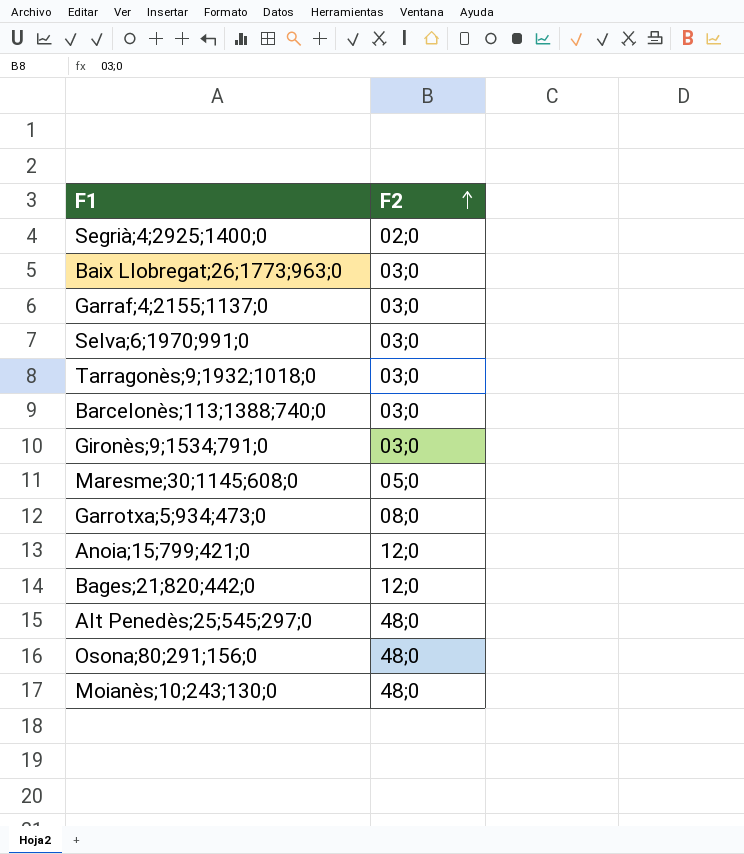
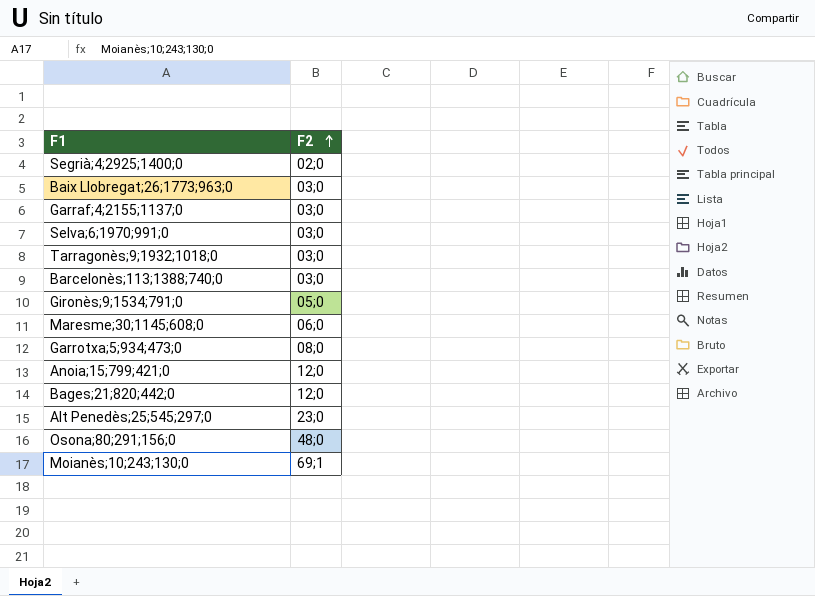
Gironès;9;1534;791;0 | F2: 03;0 -> 05;0
Maresme;30;1145;608;0 | F2: 05;0 -> 06;0
Alt Penedès;25;545;297;0 | F2: 48;0 -> 23;0
Moianès;10;243;130;0 | F2: 48;0 -> 69;1

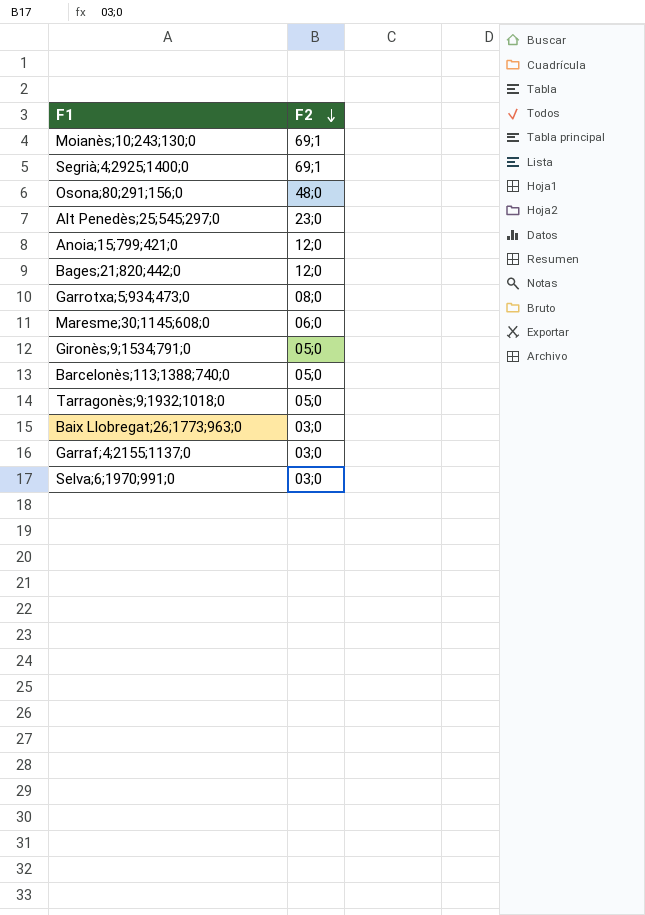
row order: F2 ascending -> F2 descending
Segrià;4;2925;1400;0 | F2: 02;0 -> 69;1
Barcelonès;113;1388;740;0 | F2: 03;0 -> 05;0
Tarragonès;9;1932;1018;0 | F2: 03;0 -> 05;0

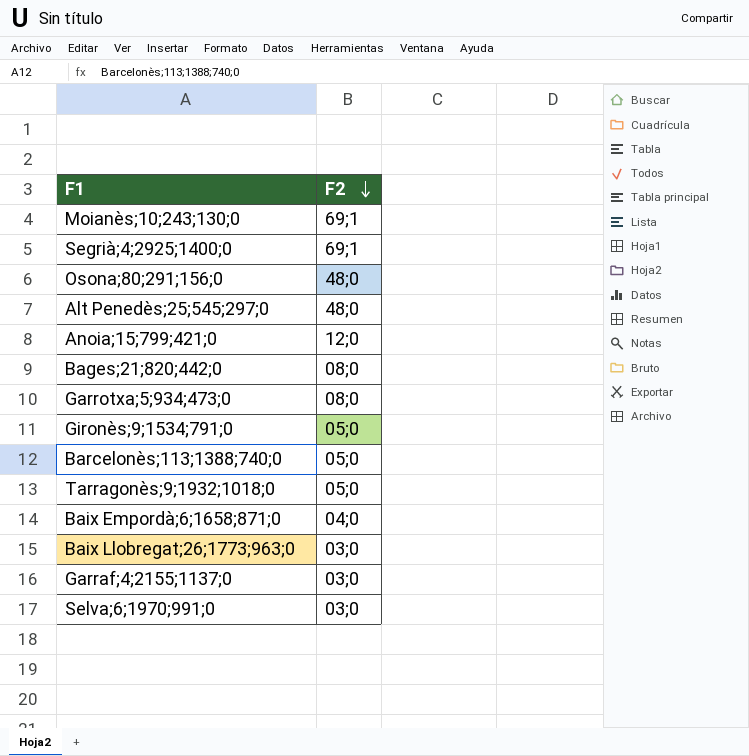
row Maresme;30;1145;608;0: 06;0 -> none
Alt Penedès;25;545;297;0 | F2: 23;0 -> 48;0
Bages;21;820;442;0 | F2: 12;0 -> 08;0
row Baix Empordà;6;1658;871;0: none -> 04;0

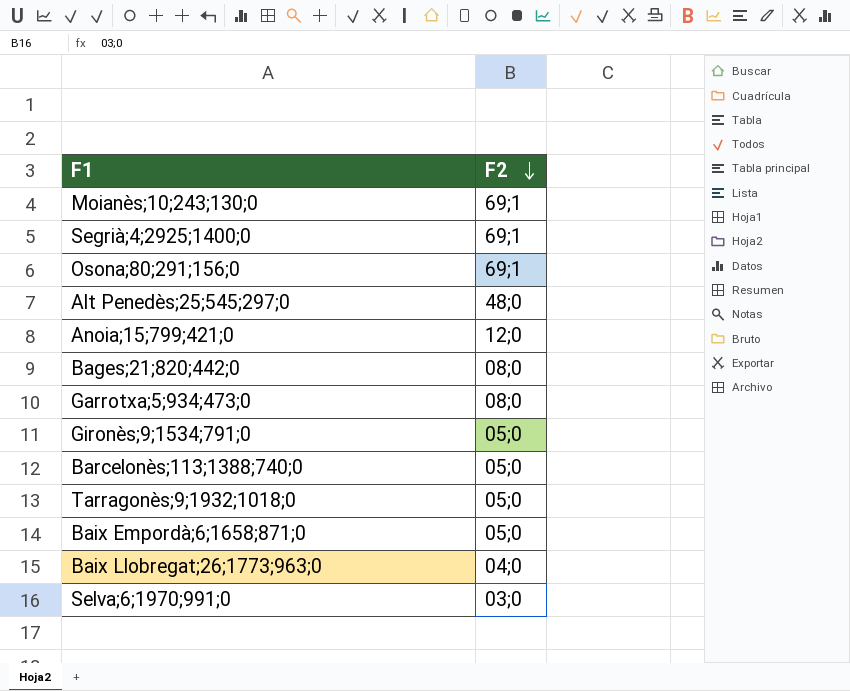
row Garraf;4;2155;1137;0: 03;0 -> none
Osona;80;291;156;0 | F2: 48;0 -> 69;1
Baix Empordà;6;1658;871;0 | F2: 04;0 -> 05;0
Baix Llobregat;26;1773;963;0 | F2: 03;0 -> 04;0

